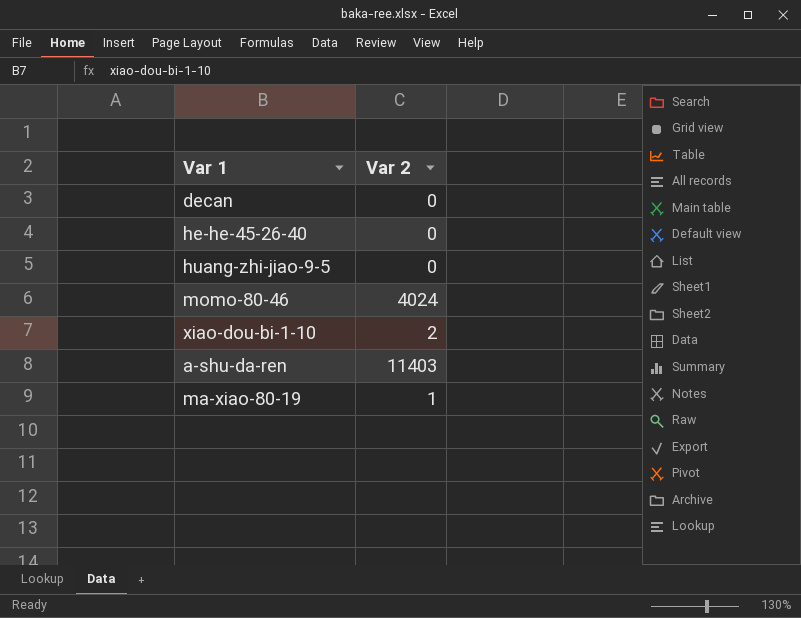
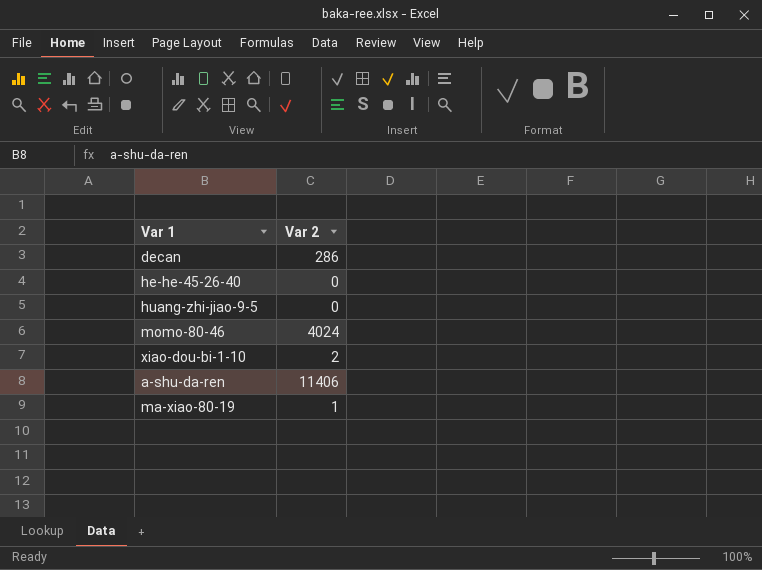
decan | Var 2: 0 -> 286
a-shu-da-ren | Var 2: 11403 -> 11406

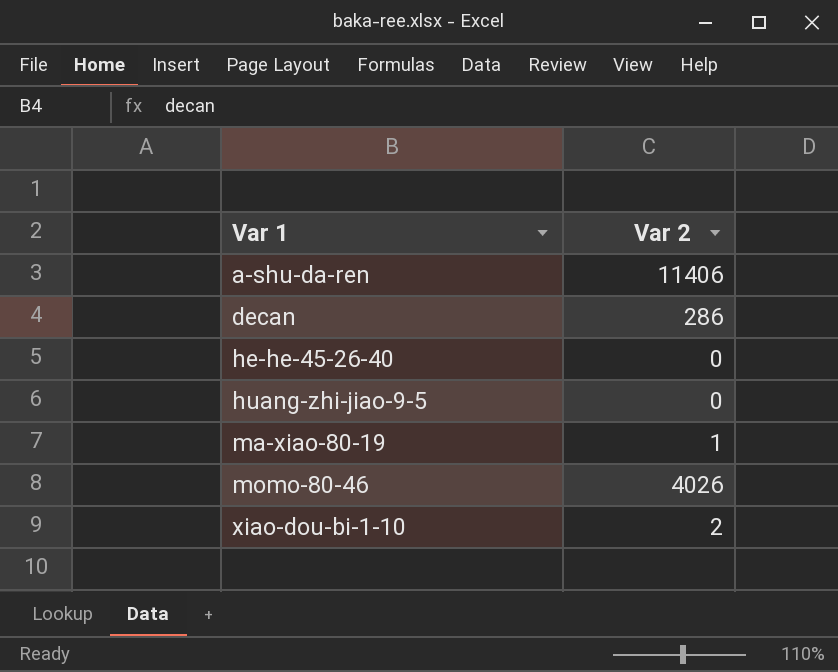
row order: none -> Var 1 ascending
momo-80-46 | Var 2: 4024 -> 4026

